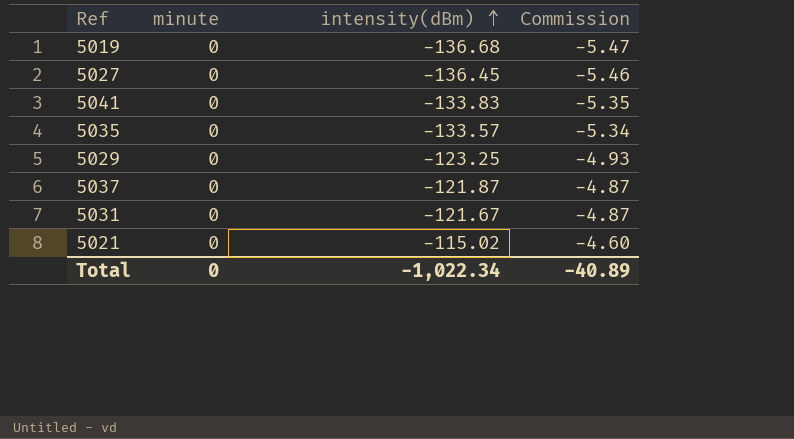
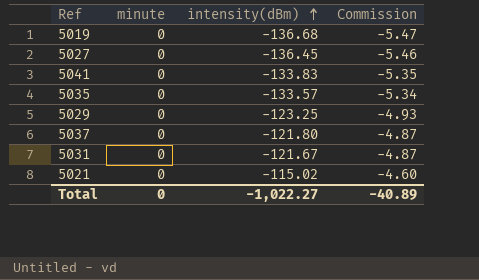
5037 | intensity(dBm): -121.87 -> -121.80
Total | intensity(dBm): -1,022.34 -> -1,022.27

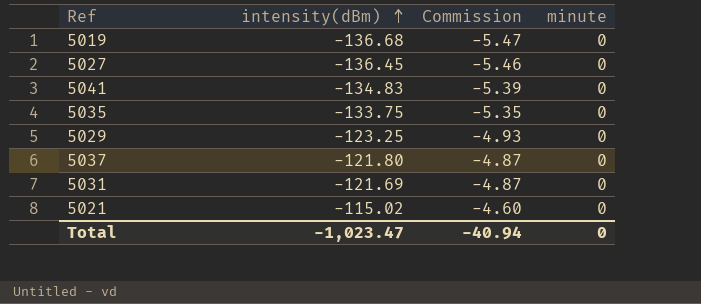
column minute | position: 2 -> 4
5041 | intensity(dBm): -133.83 -> -134.83
5041 | Commission: -5.35 -> -5.39
5035 | intensity(dBm): -133.57 -> -133.75
5035 | Commission: -5.34 -> -5.35
5031 | intensity(dBm): -121.67 -> -121.69
Total | intensity(dBm): -1,022.27 -> -1,023.47
Total | Commission: -40.89 -> -40.94

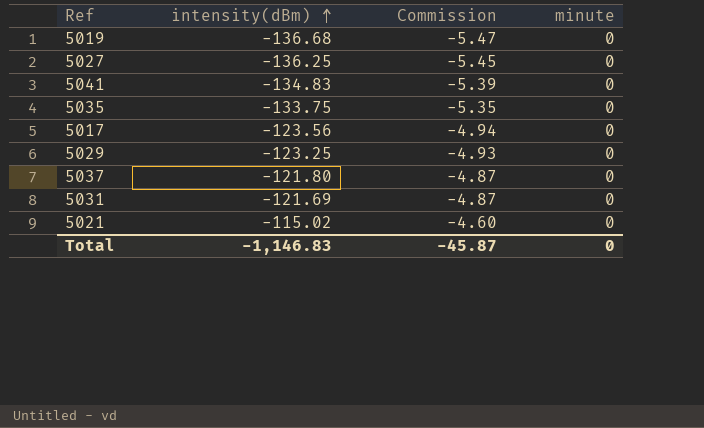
5027 | intensity(dBm): -136.45 -> -136.25
5027 | Commission: -5.46 -> -5.45
row 5017: none -> -123.56 | -4.94 | 0
Total | intensity(dBm): -1,023.47 -> -1,146.83
Total | Commission: -40.94 -> -45.87

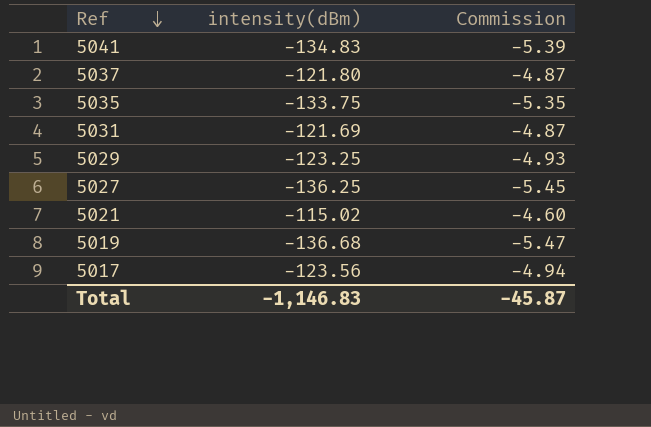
row order: intensity(dBm) ascending -> Ref descending
column minute | position: 4 -> none

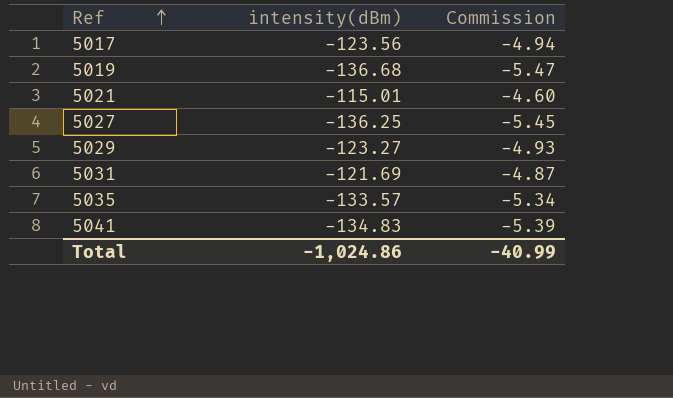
row order: Ref descending -> Ref ascending
row 5037: -121.80 | -4.87 -> none
5021 | intensity(dBm): -115.02 -> -115.01
5029 | intensity(dBm): -123.25 -> -123.27
5035 | intensity(dBm): -133.75 -> -133.57
5035 | Commission: -5.35 -> -5.34
Total | intensity(dBm): -1,146.83 -> -1,024.86
Total | Commission: -45.87 -> -40.99

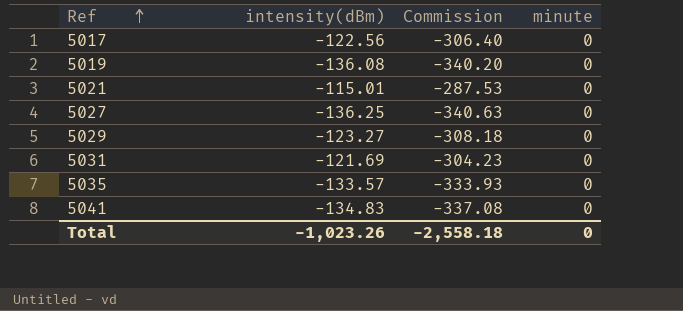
column Commission | formula: [intensity(dBm)] * 0.04 -> [intensity(dBm)] * 2.5
column minute | position: none -> 4
5017 | intensity(dBm): -123.56 -> -122.56
5019 | intensity(dBm): -136.68 -> -136.08
Total | intensity(dBm): -1,024.86 -> -1,023.26
Total | Commission: -40.99 -> -2,558.18

